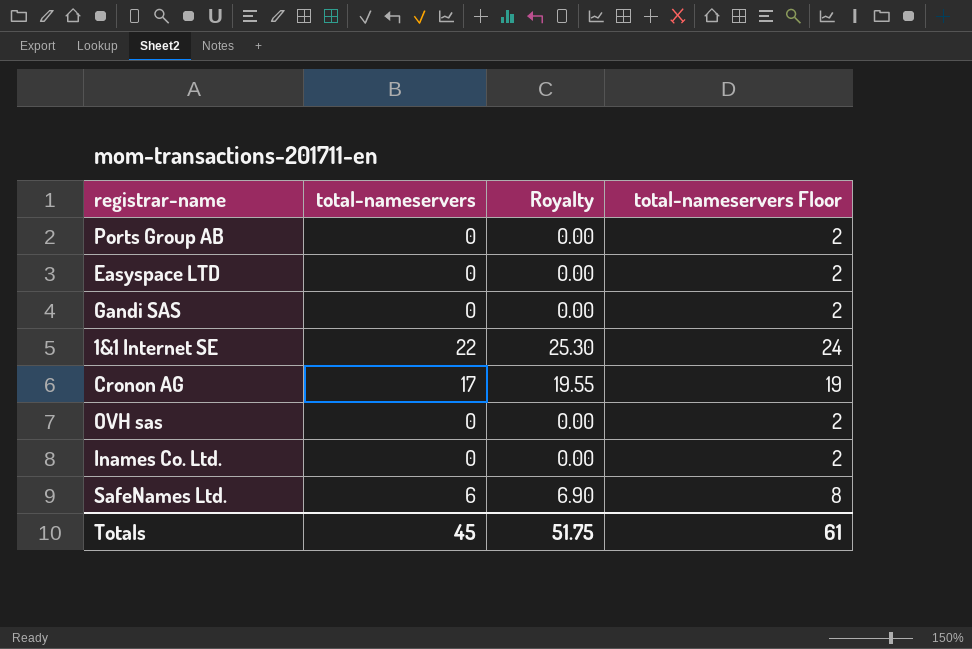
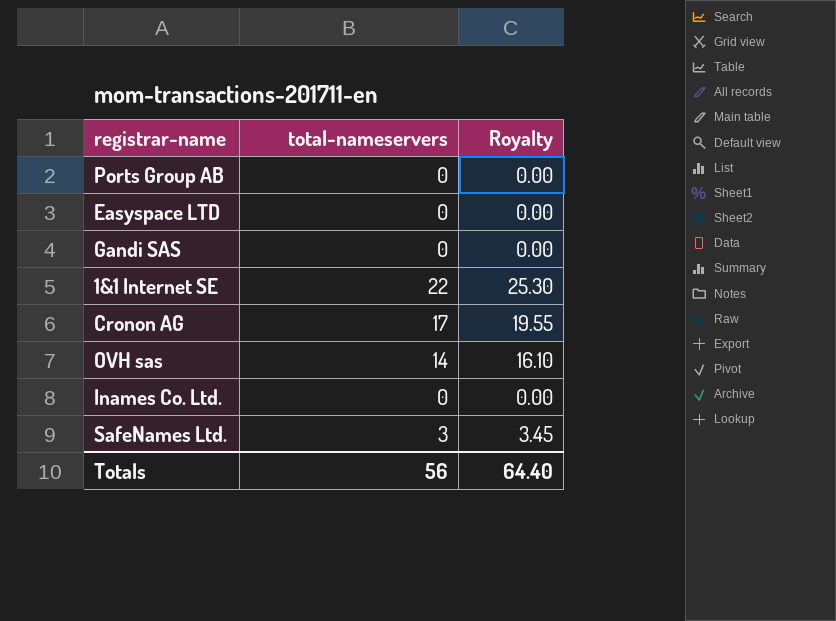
column total-nameservers Floor | formula: [total-nameservers] + 2 -> none
OVH sas | total-nameservers: 0 -> 14
OVH sas | Royalty: 0.00 -> 16.10
SafeNames Ltd. | total-nameservers: 6 -> 3
SafeNames Ltd. | Royalty: 6.90 -> 3.45
Totals | total-nameservers: 45 -> 56
Totals | Royalty: 51.75 -> 64.40

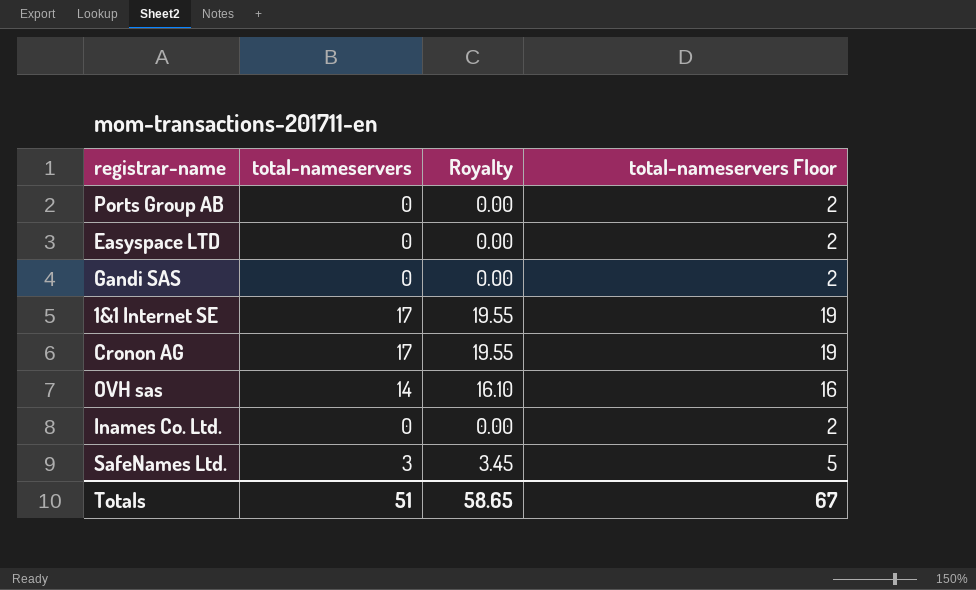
column total-nameservers Floor | formula: none -> [total-nameservers] + 2
1&1 Internet SE | total-nameservers: 22 -> 17
1&1 Internet SE | Royalty: 25.30 -> 19.55
Totals | total-nameservers: 56 -> 51
Totals | Royalty: 64.40 -> 58.65

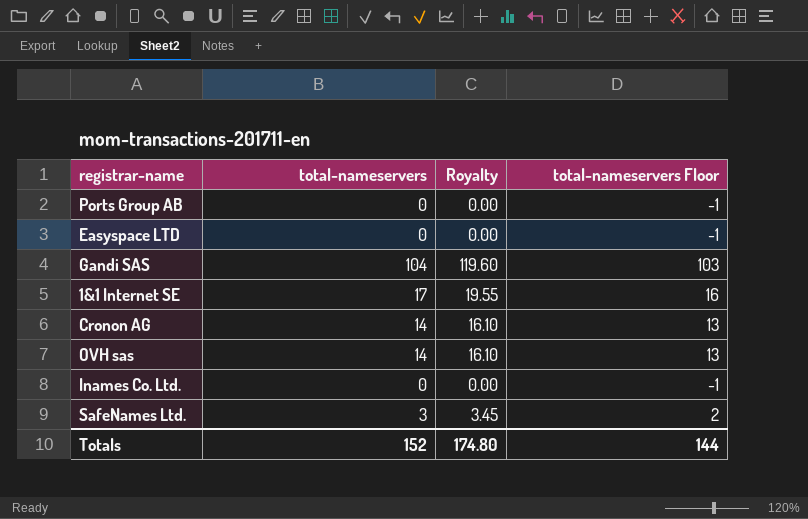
column total-nameservers Floor | formula: [total-nameservers] + 2 -> [total-nameservers] - 1
Gandi SAS | total-nameservers: 0 -> 104
Gandi SAS | Royalty: 0.00 -> 119.60
Cronon AG | total-nameservers: 17 -> 14
Cronon AG | Royalty: 19.55 -> 16.10
Totals | total-nameservers: 51 -> 152
Totals | Royalty: 58.65 -> 174.80
Totals | total-nameservers Floor: 67 -> 144

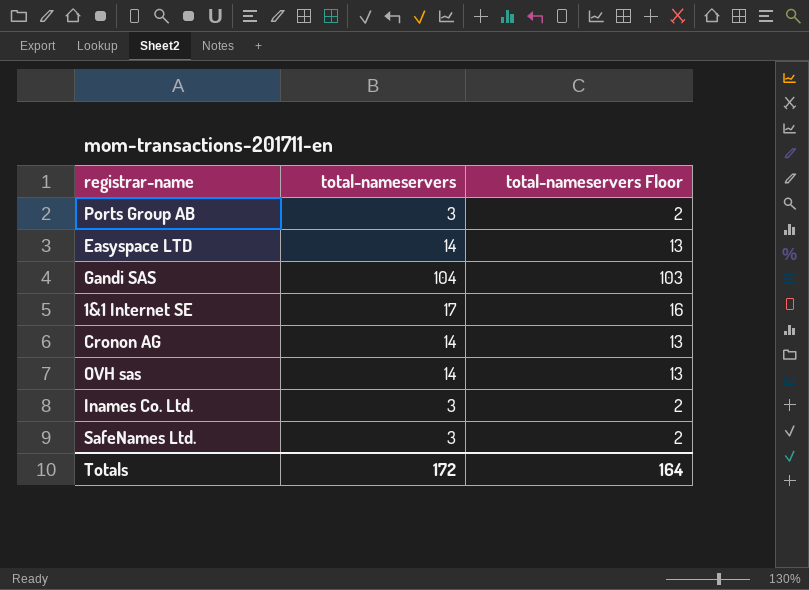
column Royalty | formula: [total-nameservers] * 1.15 -> none
Ports Group AB | total-nameservers: 0 -> 3
Ports Group AB | total-nameservers Floor: -1 -> 2
Easyspace LTD | total-nameservers: 0 -> 14
Easyspace LTD | total-nameservers Floor: -1 -> 13
Inames Co. Ltd. | total-nameservers: 0 -> 3
Inames Co. Ltd. | total-nameservers Floor: -1 -> 2
Totals | total-nameservers: 152 -> 172
Totals | total-nameservers Floor: 144 -> 164

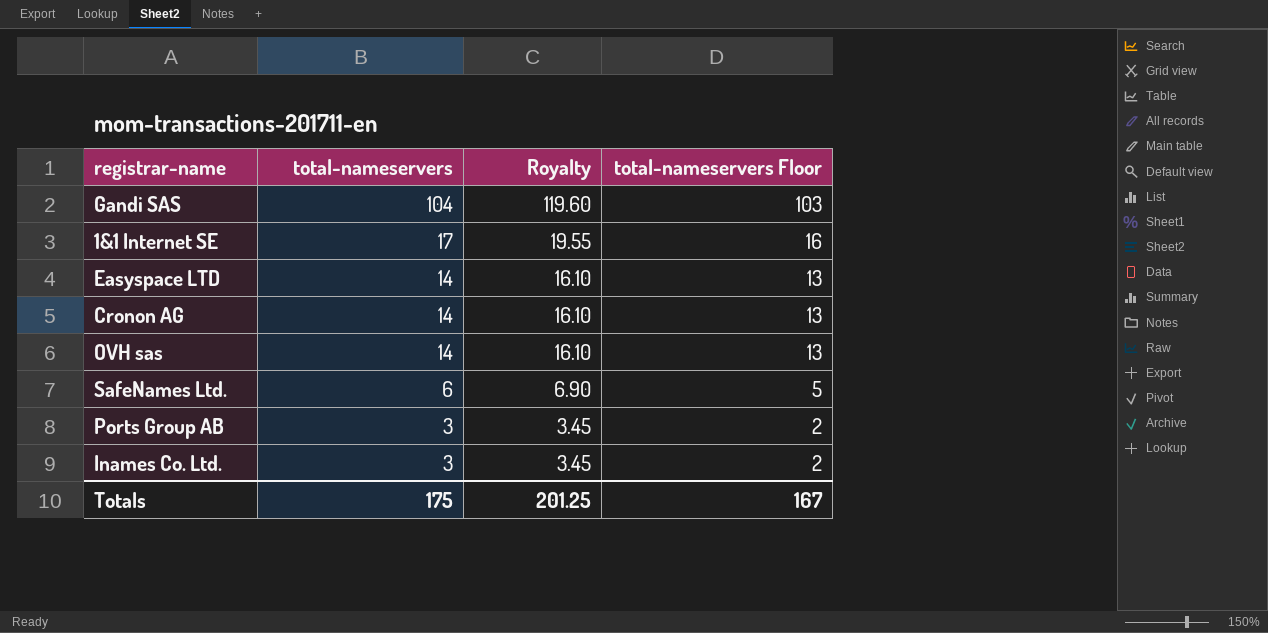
row order: none -> total-nameservers descending
column Royalty | formula: none -> [total-nameservers] * 1.15
SafeNames Ltd. | total-nameservers: 3 -> 6
SafeNames Ltd. | total-nameservers Floor: 2 -> 5
Totals | total-nameservers: 172 -> 175
Totals | total-nameservers Floor: 164 -> 167

